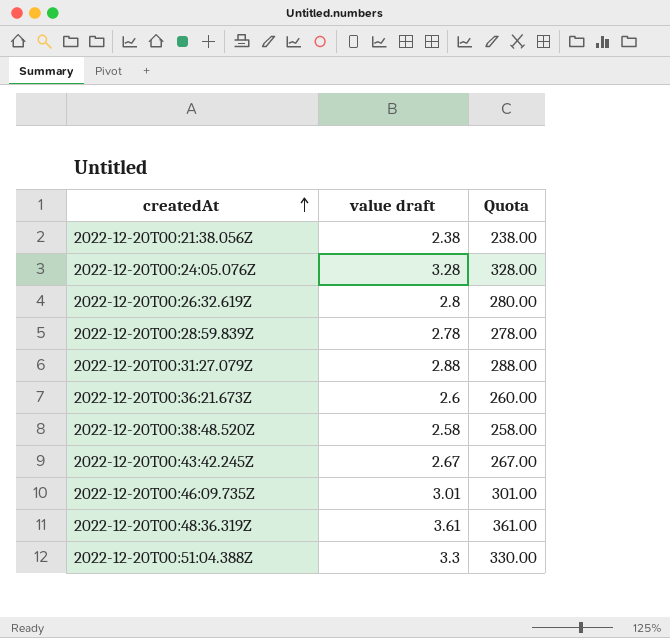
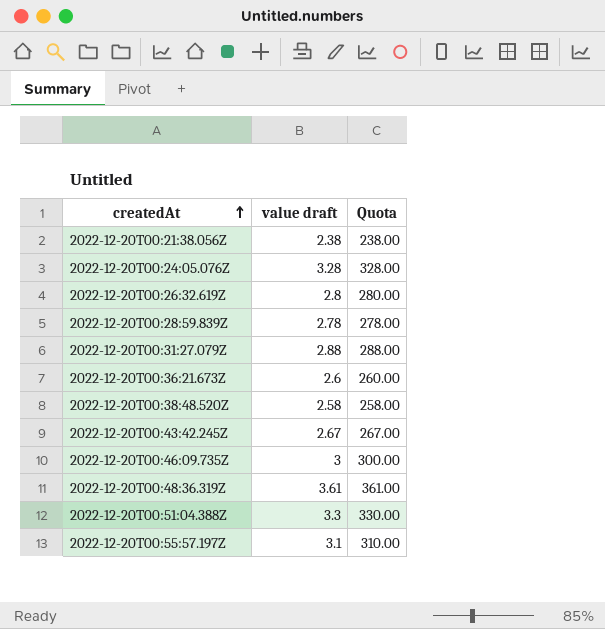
2022-12-20T00:46:09.735Z | value draft: 3.01 -> 3
2022-12-20T00:46:09.735Z | Quota: 301.00 -> 300.00
row 2022-12-20T00:55:57.197Z: none -> 3.1 | 310.00

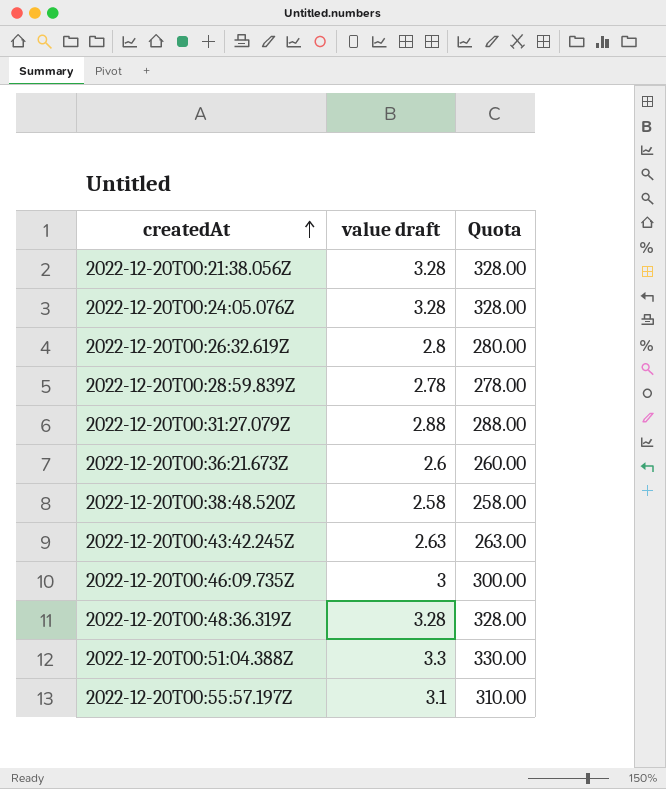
2022-12-20T00:21:38.056Z | value draft: 2.38 -> 3.28
2022-12-20T00:21:38.056Z | Quota: 238.00 -> 328.00
2022-12-20T00:43:42.245Z | value draft: 2.67 -> 2.63
2022-12-20T00:43:42.245Z | Quota: 267.00 -> 263.00
2022-12-20T00:48:36.319Z | value draft: 3.61 -> 3.28
2022-12-20T00:48:36.319Z | Quota: 361.00 -> 328.00

